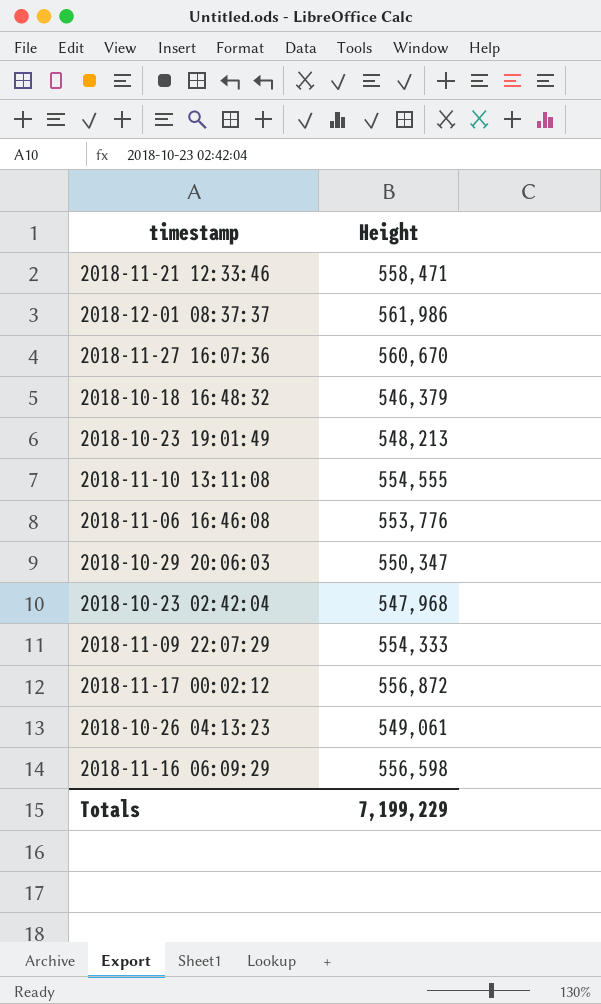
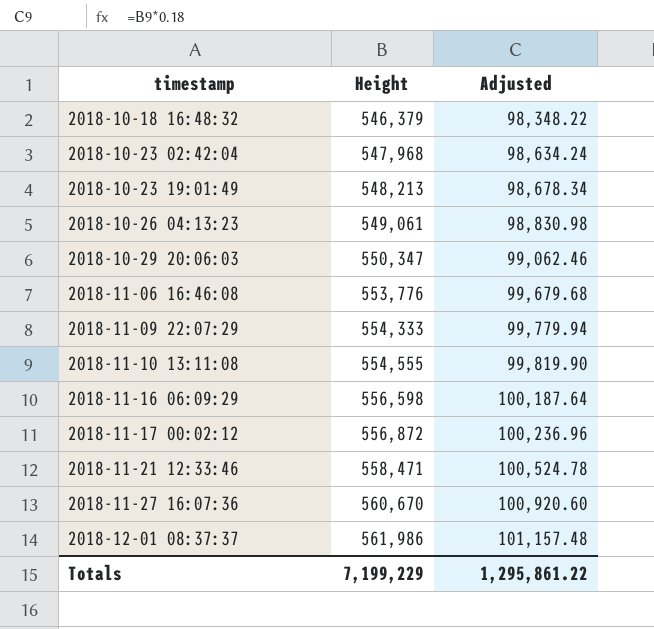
row order: none -> timestamp ascending
column Adjusted | formula: none -> [Height] * 0.18

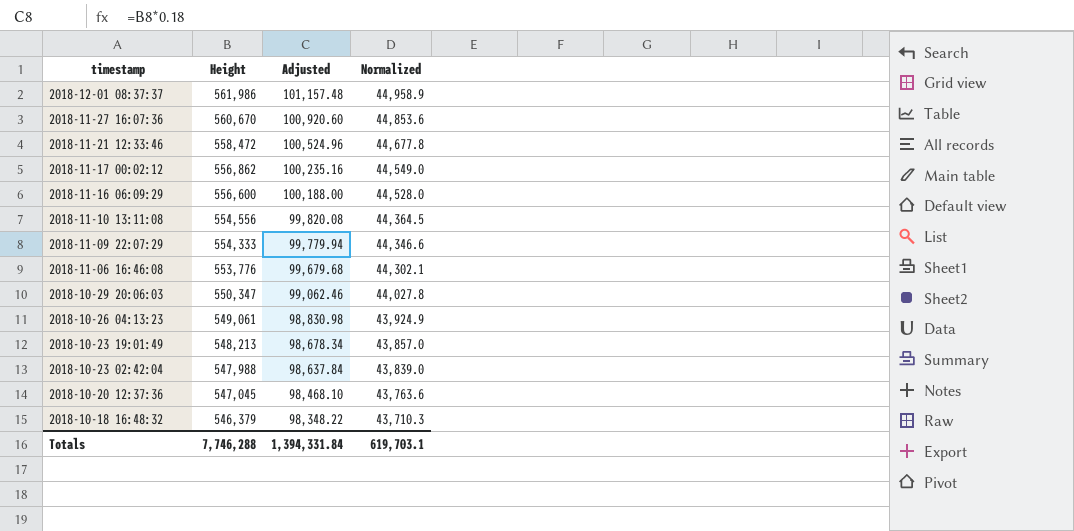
row order: timestamp ascending -> timestamp descending
column Normalized | formula: none -> [Height] * 0.08
2018-11-21 12:33:46 | Height: 558,471 -> 558,472
2018-11-21 12:33:46 | Adjusted: 100,524.78 -> 100,524.96
2018-11-17 00:02:12 | Height: 556,872 -> 556,862
2018-11-17 00:02:12 | Adjusted: 100,236.96 -> 100,235.16
2018-11-16 06:09:29 | Height: 556,598 -> 556,600
2018-11-16 06:09:29 | Adjusted: 100,187.64 -> 100,188.00
2018-11-10 13:11:08 | Height: 554,555 -> 554,556
2018-11-10 13:11:08 | Adjusted: 99,819.90 -> 99,820.08
2018-10-23 02:42:04 | Height: 547,968 -> 547,988
2018-10-23 02:42:04 | Adjusted: 98,634.24 -> 98,637.84
row 2018-10-20 12:37:36: none -> 547,045 | 98,468.10 | 43,763.6
Totals | Height: 7,199,229 -> 7,746,288
Totals | Adjusted: 1,295,861.22 -> 1,394,331.84

